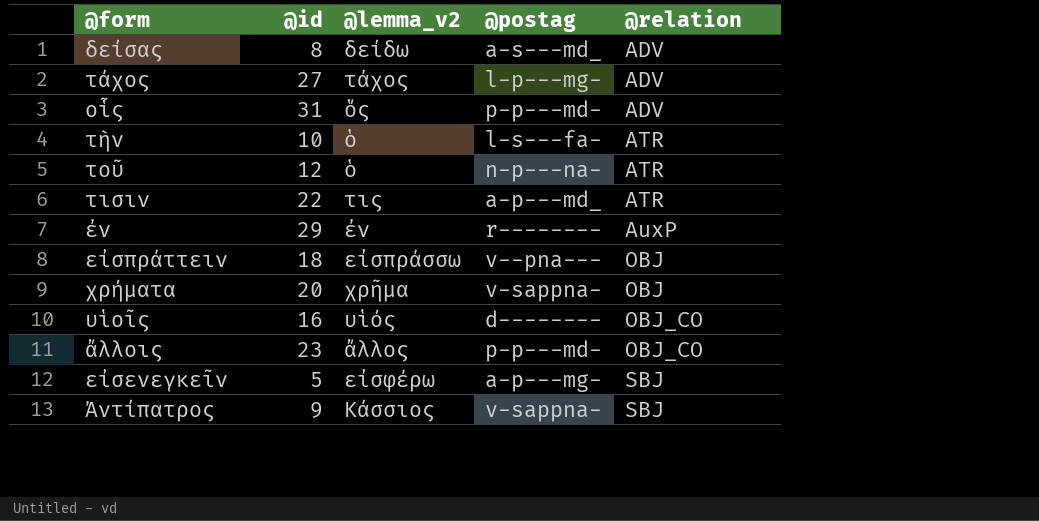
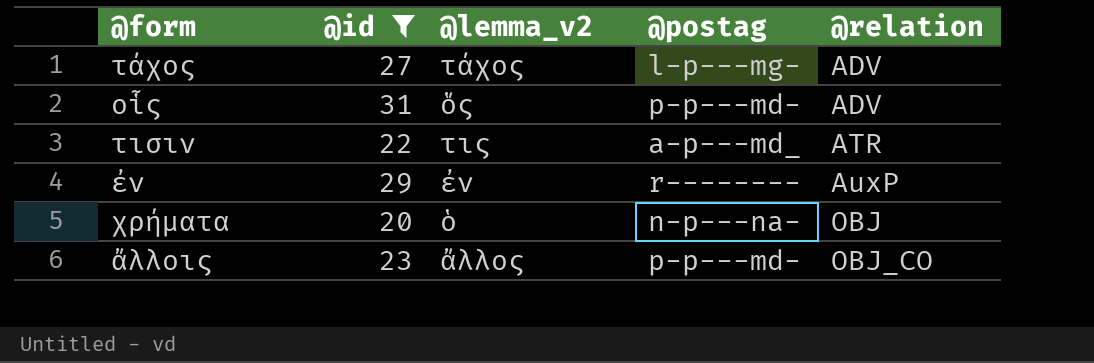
filter: none -> @id >= 20
χρήματα | @lemma_v2: χρῆμα -> ὁ
χρήματα | @postag: v-sappna- -> n-p---na-

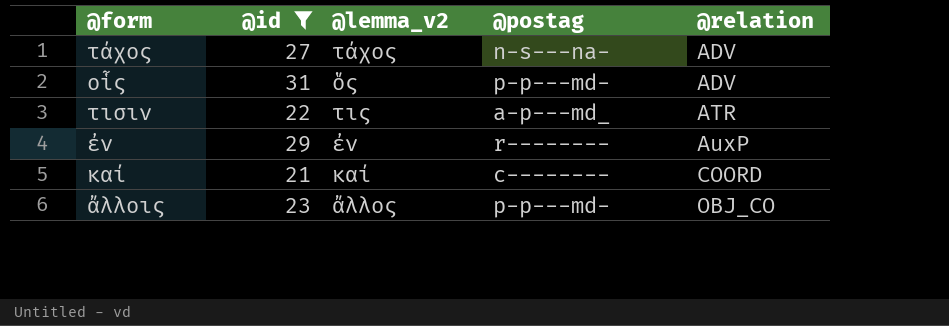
row χρήματα: 20 | ὁ | n-p---na- | OBJ -> none
τάχος | @postag: l-p---mg- -> n-s---na-
row καί: none -> 21 | καί | c-------- | COORD

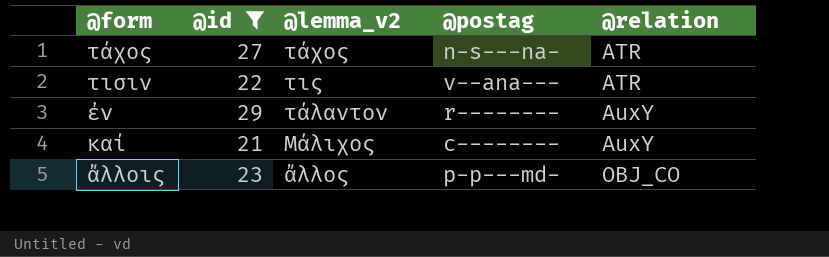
row οἷς: 31 | ὅς | p-p---md- | ADV -> none
τάχος | @relation: ADV -> ATR
τισιν | @postag: a-p---md_ -> v--ana---
ἐν | @lemma_v2: ἐν -> τάλαντον
ἐν | @relation: AuxP -> AuxY
καί | @lemma_v2: καί -> Μάλιχος
καί | @relation: COORD -> AuxY

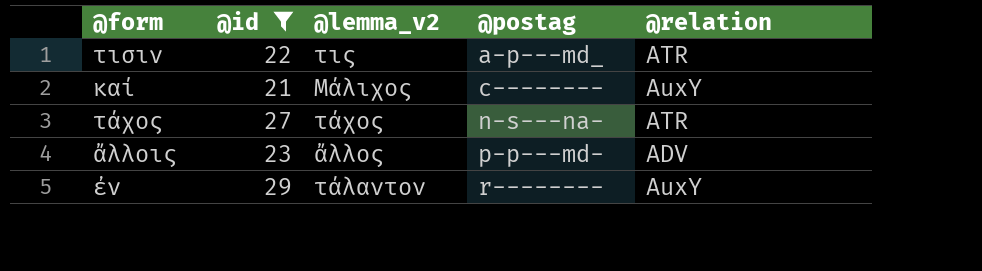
row order: @relation ascending -> @postag ascending
τισιν | @postag: v--ana--- -> a-p---md_
ἄλλοις | @relation: OBJ_CO -> ADV

